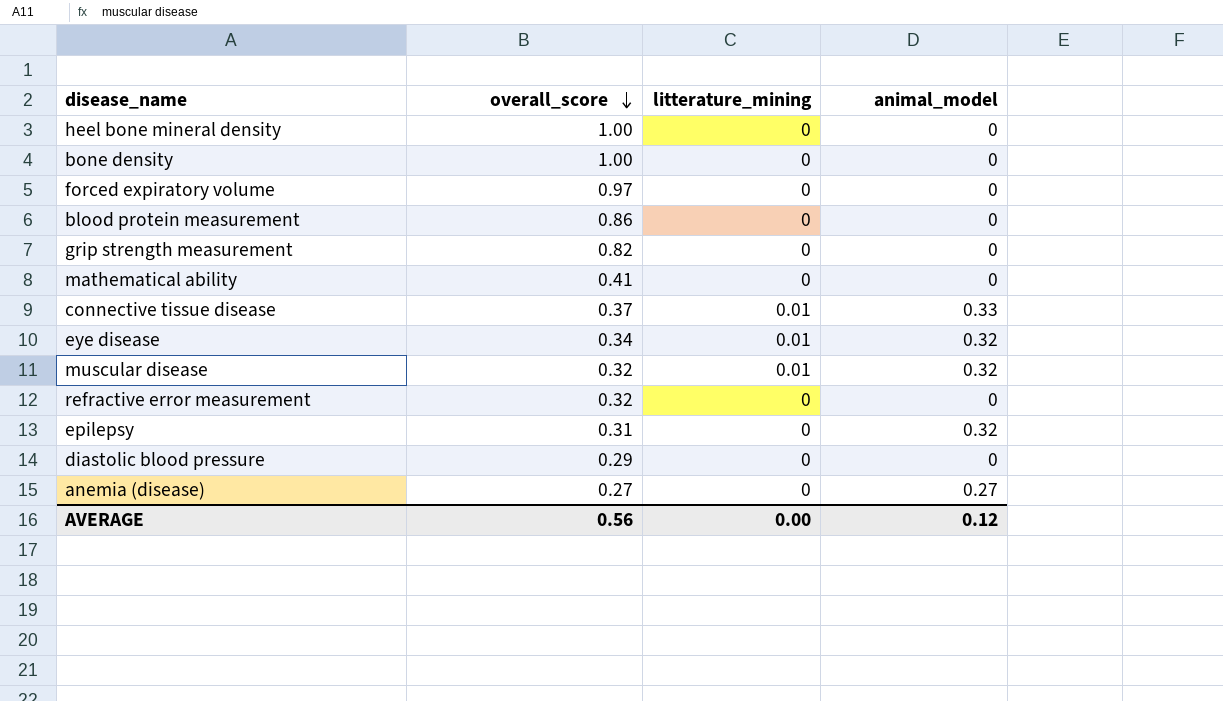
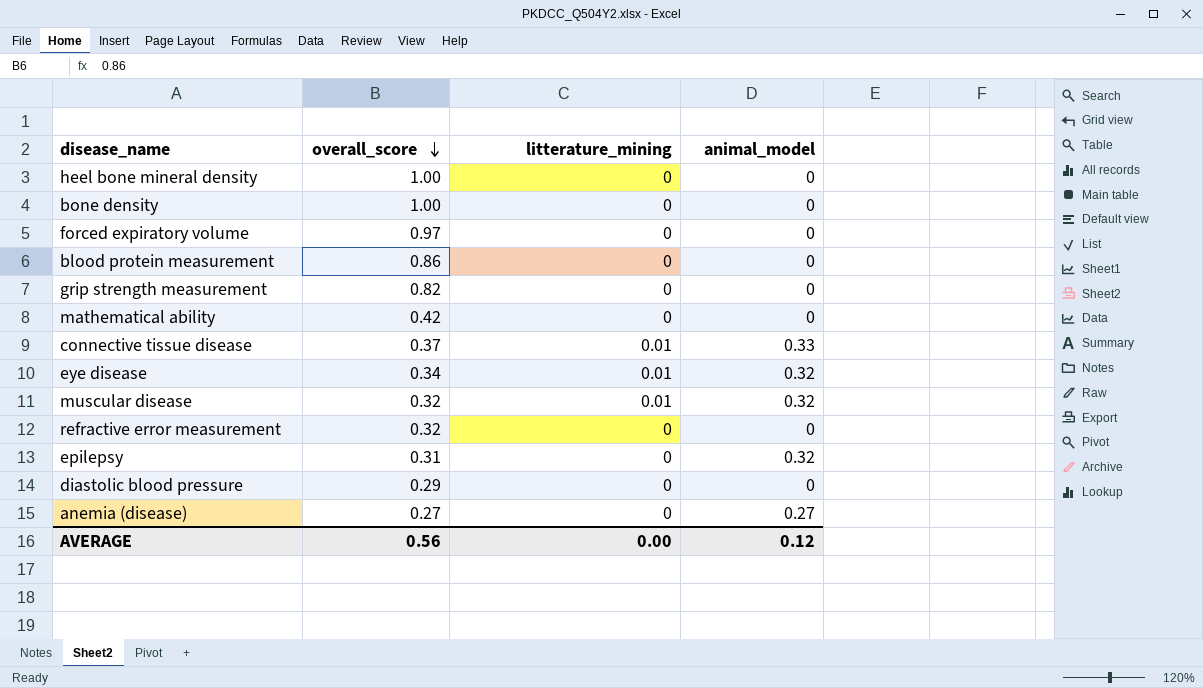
mathematical ability | overall_score: 0.41 -> 0.42

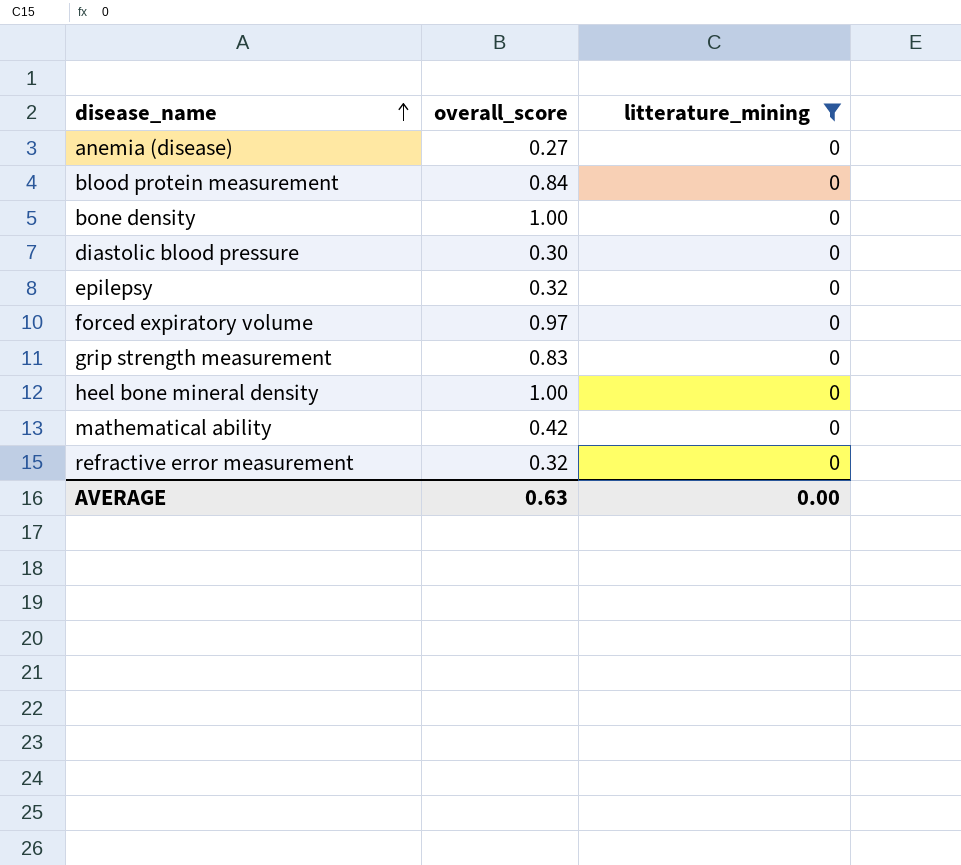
filter: none -> litterature_mining = 0
row order: overall_score descending -> disease_name ascending
column animal_model | position: 4 -> none
blood protein measurement | overall_score: 0.86 -> 0.84
diastolic blood pressure | overall_score: 0.29 -> 0.30
epilepsy | overall_score: 0.31 -> 0.32
grip strength measurement | overall_score: 0.82 -> 0.83
AVERAGE | overall_score: 0.56 -> 0.63

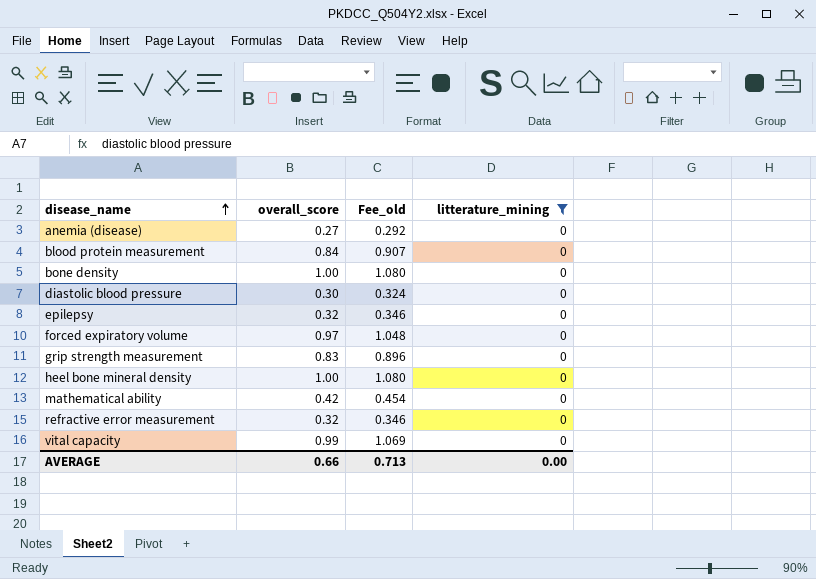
column Fee_old | formula: none -> [overall_score] * 1.08
row vital capacity: none -> 0.99 | 1.069 | 0
AVERAGE | overall_score: 0.63 -> 0.66

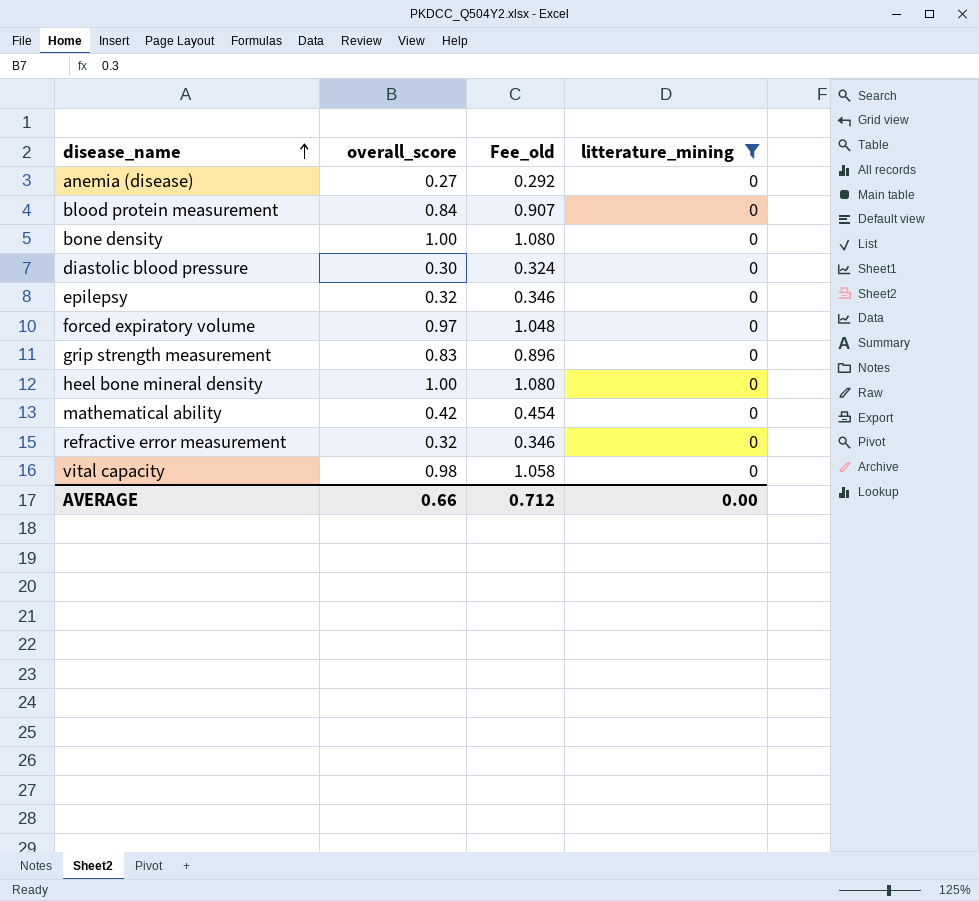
vital capacity | overall_score: 0.99 -> 0.98
vital capacity | Fee_old: 1.069 -> 1.058
AVERAGE | Fee_old: 0.713 -> 0.712

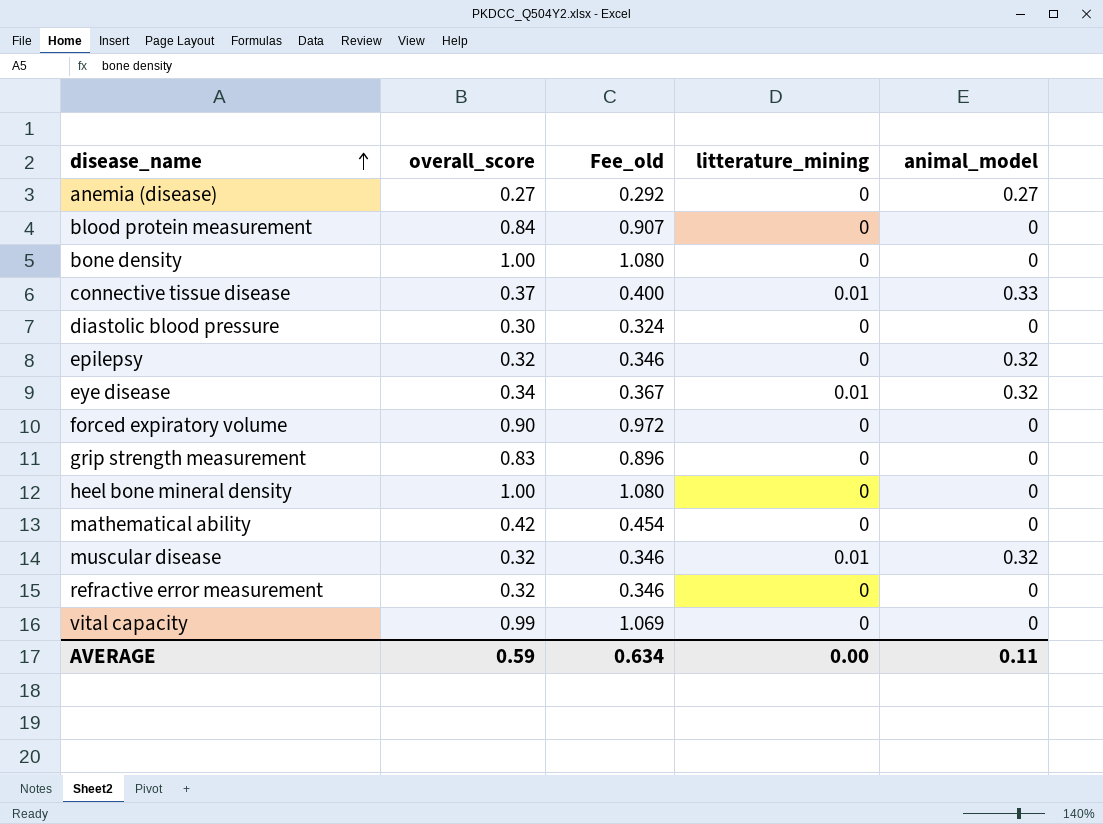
filter: litterature_mining = 0 -> none
column animal_model | position: none -> 5
forced expiratory volume | overall_score: 0.97 -> 0.90
forced expiratory volume | Fee_old: 1.048 -> 0.972
vital capacity | overall_score: 0.98 -> 0.99
vital capacity | Fee_old: 1.058 -> 1.069
AVERAGE | overall_score: 0.66 -> 0.59
AVERAGE | Fee_old: 0.712 -> 0.634

